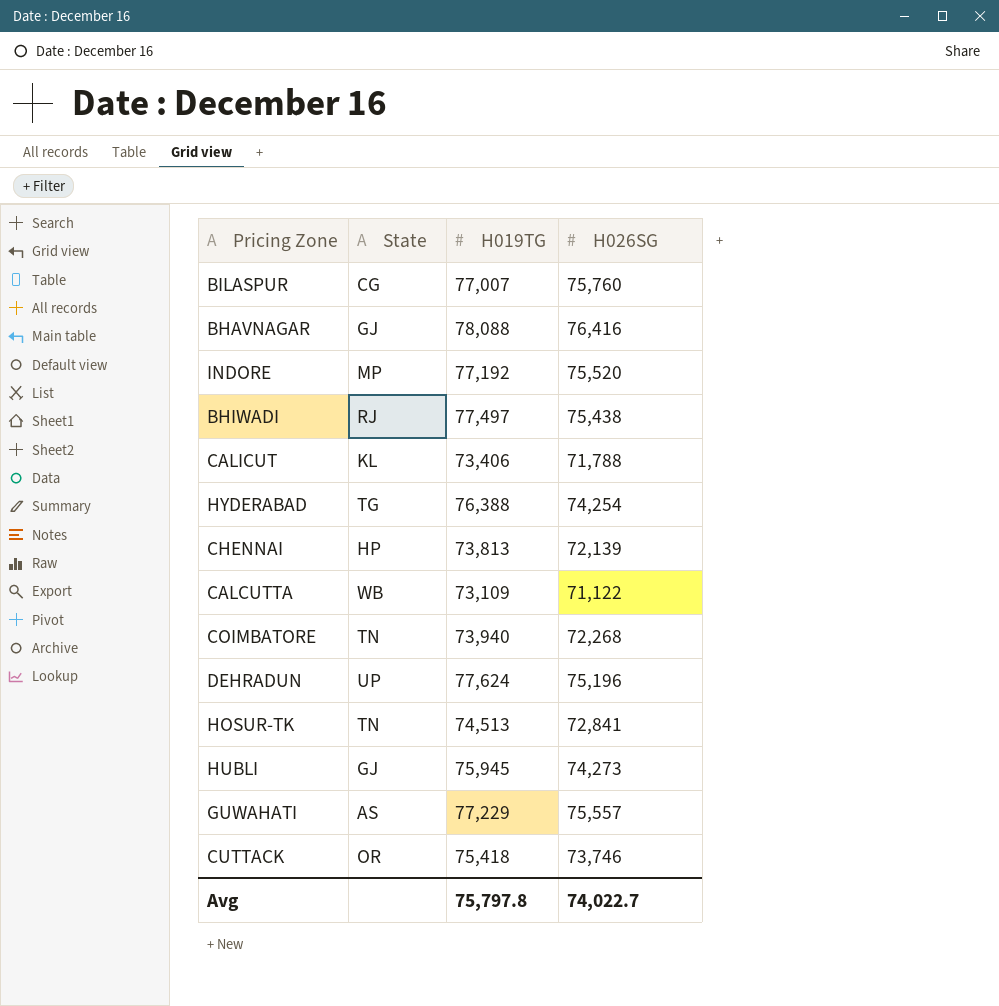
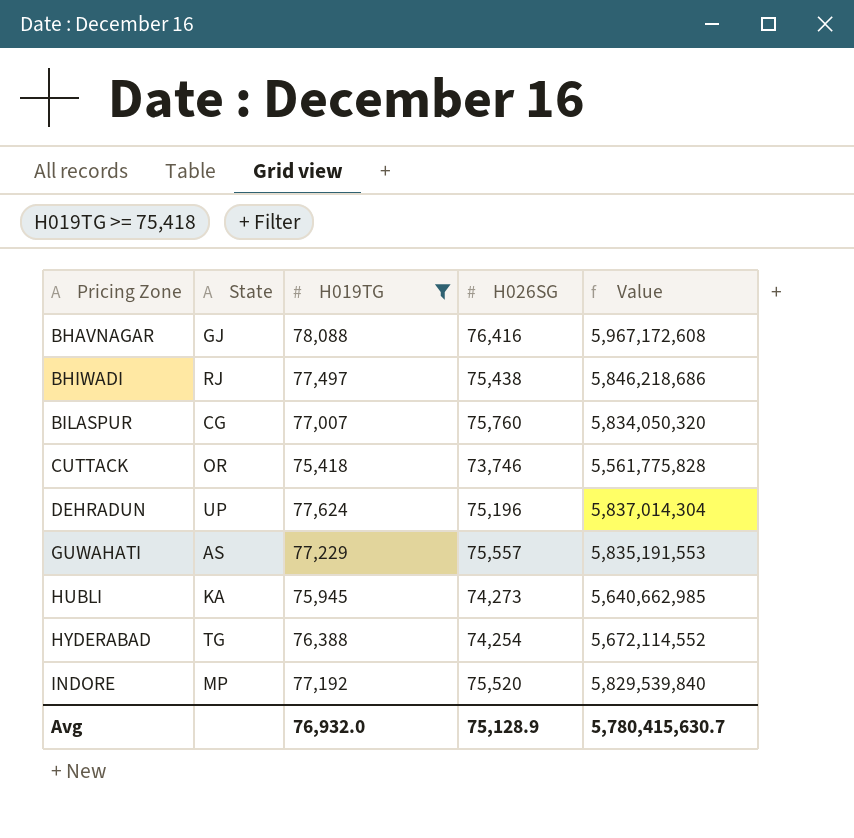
filter: none -> H019TG >= 75,418
row order: none -> Pricing Zone ascending
column Value | formula: none -> [H019TG] * [H026SG]
HUBLI | State: GJ -> KA
Avg | H019TG: 75,797.8 -> 76,932.0
Avg | H026SG: 74,022.7 -> 75,128.9

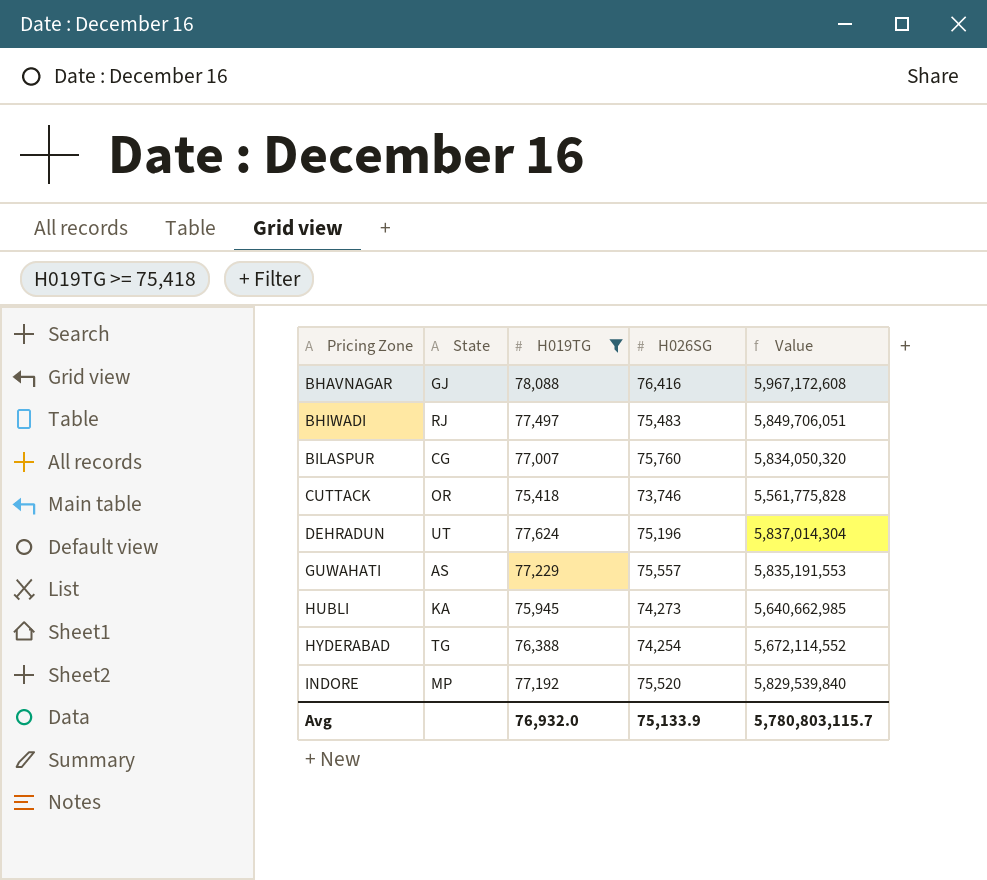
BHIWADI | H026SG: 75,438 -> 75,483
BHIWADI | Value: 5,846,218,686 -> 5,849,706,051
DEHRADUN | State: UP -> UT
Avg | H026SG: 75,128.9 -> 75,133.9
Avg | Value: 5,780,415,630.7 -> 5,780,803,115.7

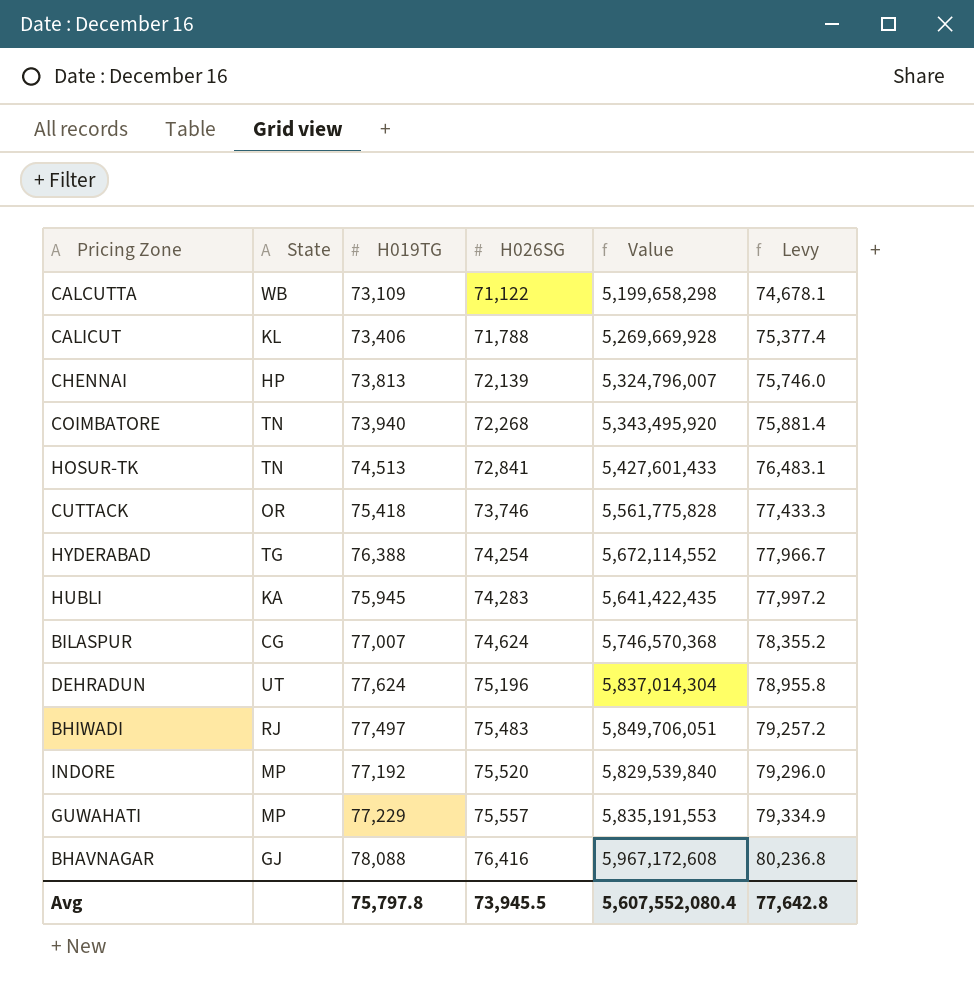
filter: H019TG >= 75,418 -> none
row order: Pricing Zone ascending -> H026SG ascending
column Levy | formula: none -> [H026SG] * 1.05
HUBLI | H026SG: 74,273 -> 74,283
HUBLI | Value: 5,640,662,985 -> 5,641,422,435
BILASPUR | H026SG: 75,760 -> 74,624
BILASPUR | Value: 5,834,050,320 -> 5,746,570,368
GUWAHATI | State: AS -> MP
Avg | H019TG: 76,932.0 -> 75,797.8
Avg | H026SG: 75,133.9 -> 73,945.5
Avg | Value: 5,780,803,115.7 -> 5,607,552,080.4

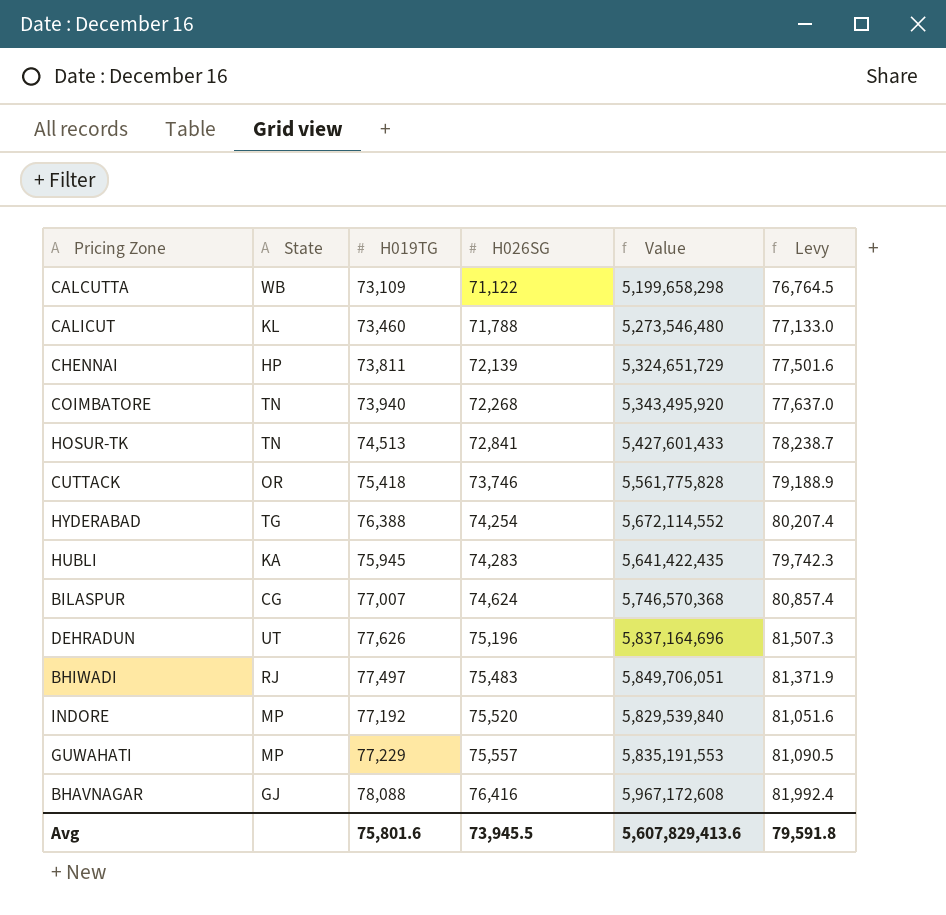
column Levy | formula: [H026SG] * 1.05 -> [H019TG] * 1.05
CALICUT | H019TG: 73,406 -> 73,460
CALICUT | Value: 5,269,669,928 -> 5,273,546,480
CHENNAI | H019TG: 73,813 -> 73,811
CHENNAI | Value: 5,324,796,007 -> 5,324,651,729
DEHRADUN | H019TG: 77,624 -> 77,626
DEHRADUN | Value: 5,837,014,304 -> 5,837,164,696
Avg | H019TG: 75,797.8 -> 75,801.6
Avg | Value: 5,607,552,080.4 -> 5,607,829,413.6
Avg | Levy: 77,642.8 -> 79,591.8

